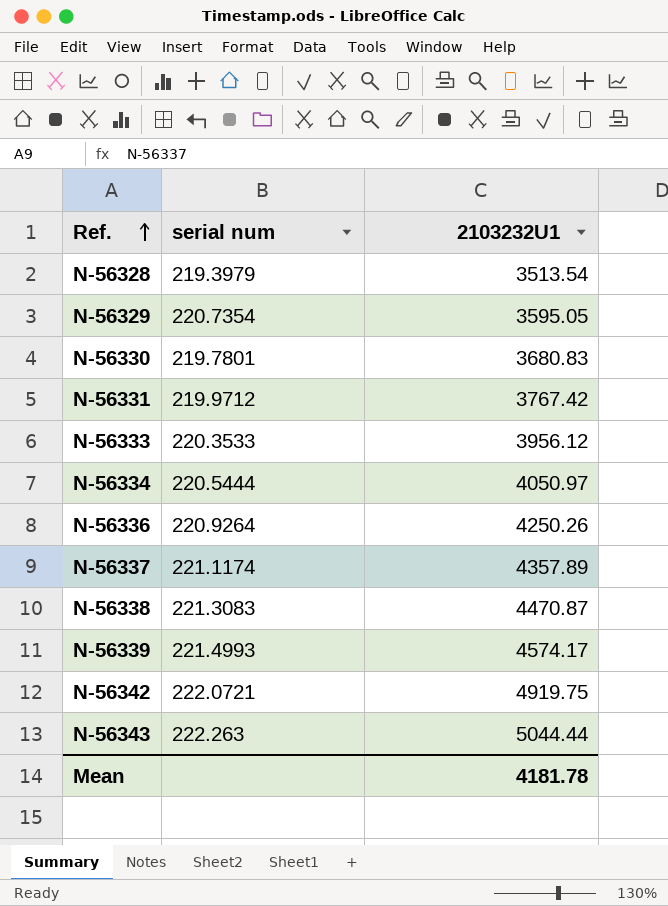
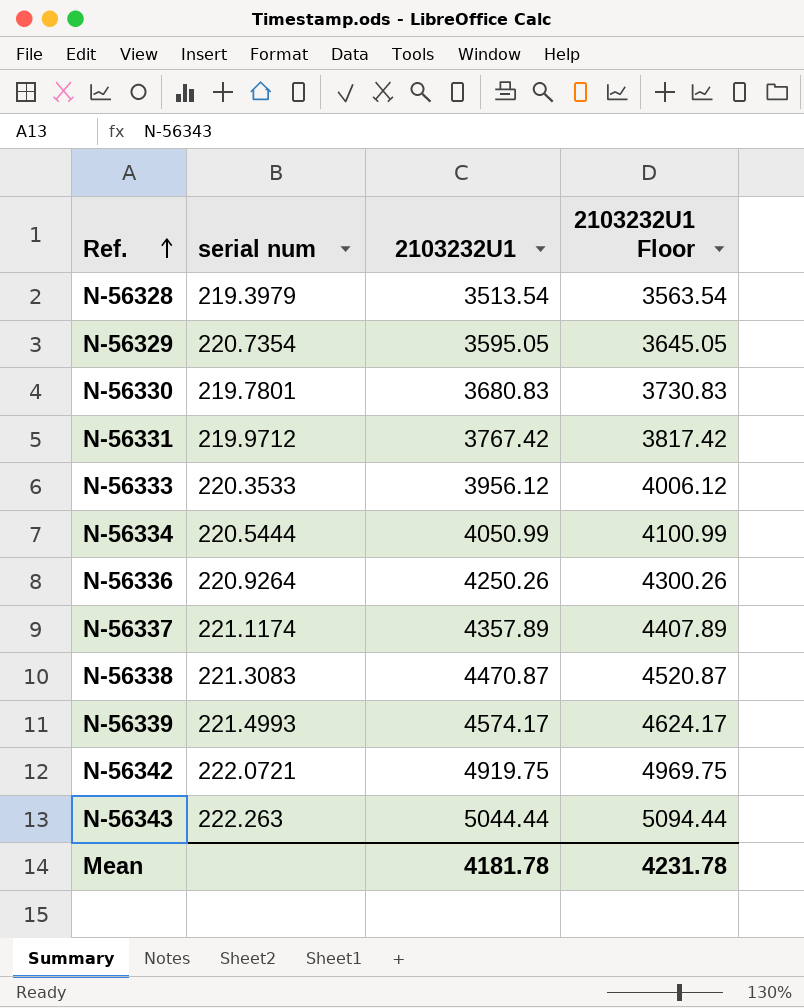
column 2103232U1 Floor | formula: none -> [2103232U1] + 50
N-56334 | 2103232U1: 4050.97 -> 4050.99

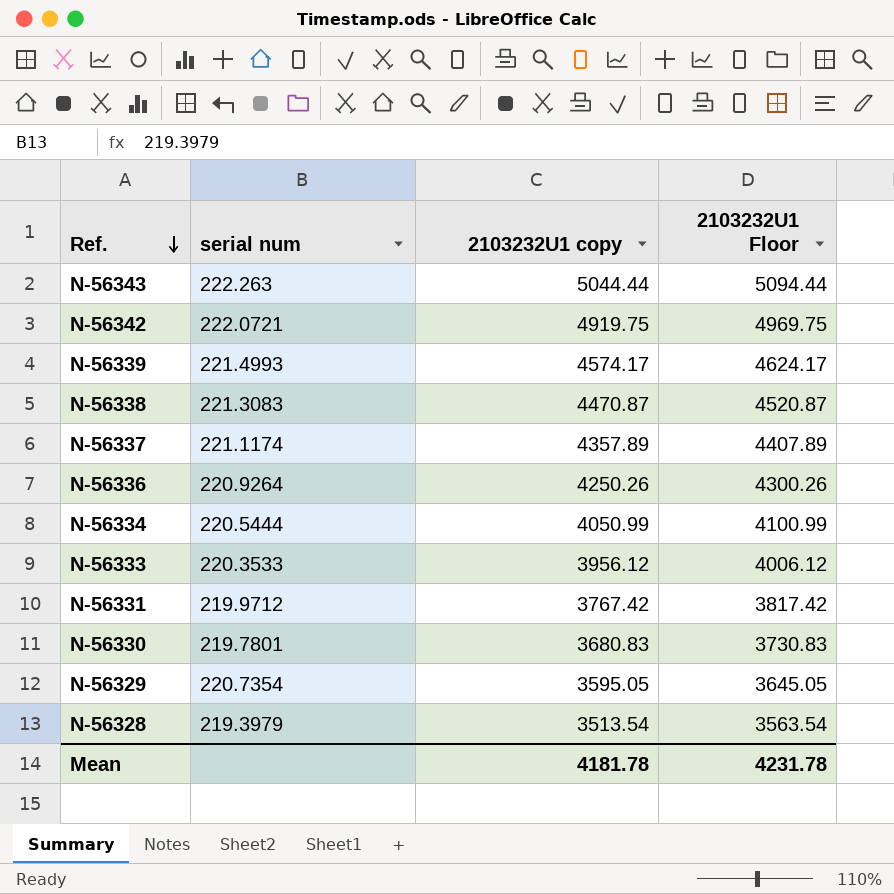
row order: Ref. ascending -> Ref. descending
column name: 2103232U1 -> 2103232U1 copy

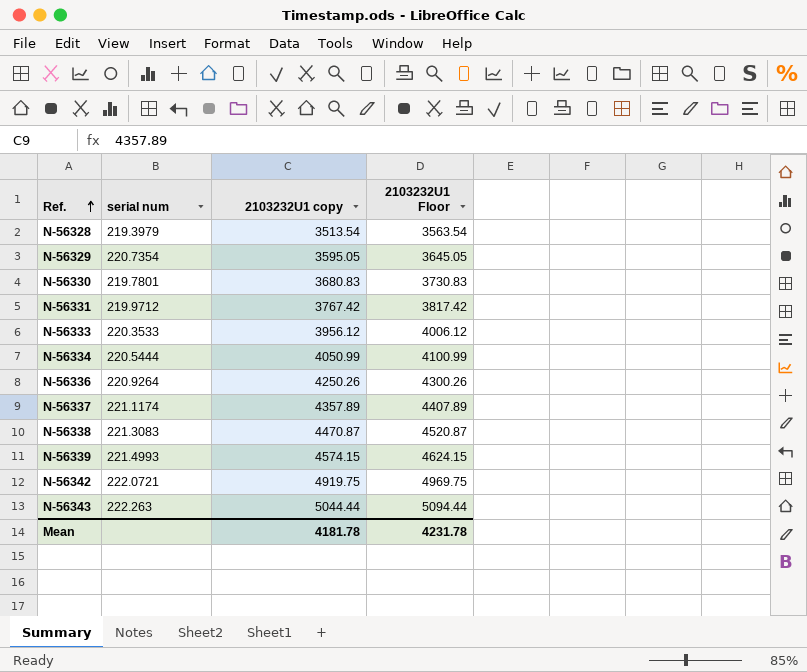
row order: Ref. descending -> Ref. ascending
N-56339 | 2103232U1 copy: 4574.17 -> 4574.15
N-56339 | 2103232U1 Floor: 4624.17 -> 4624.15

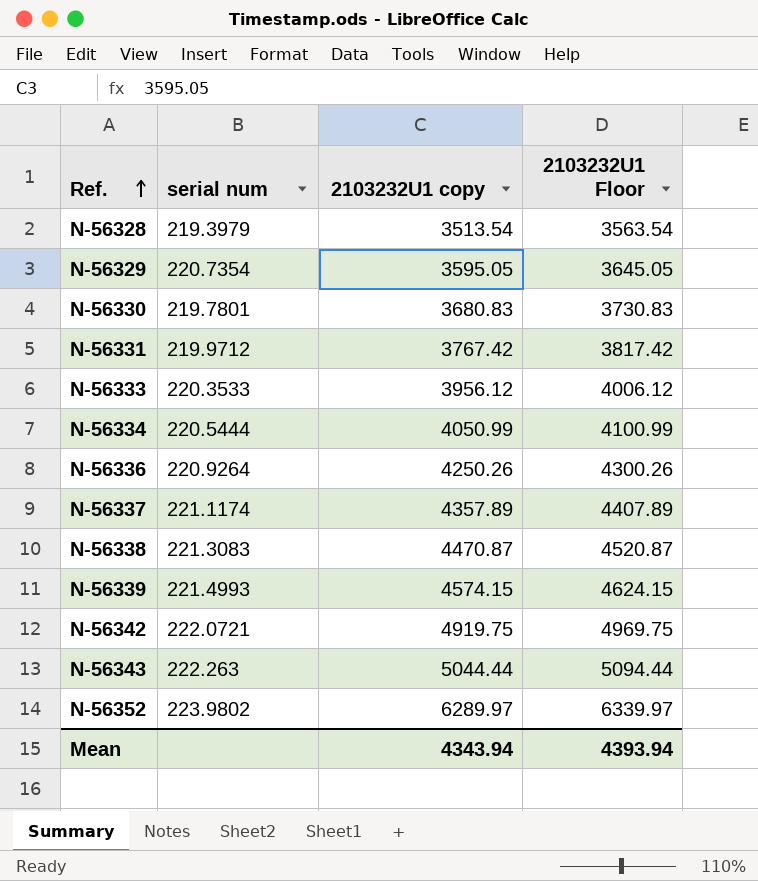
row N-56352: none -> 223.9802 | 6289.97 | 6339.97
Mean | 2103232U1 copy: 4181.78 -> 4343.94
Mean | 2103232U1 Floor: 4231.78 -> 4393.94

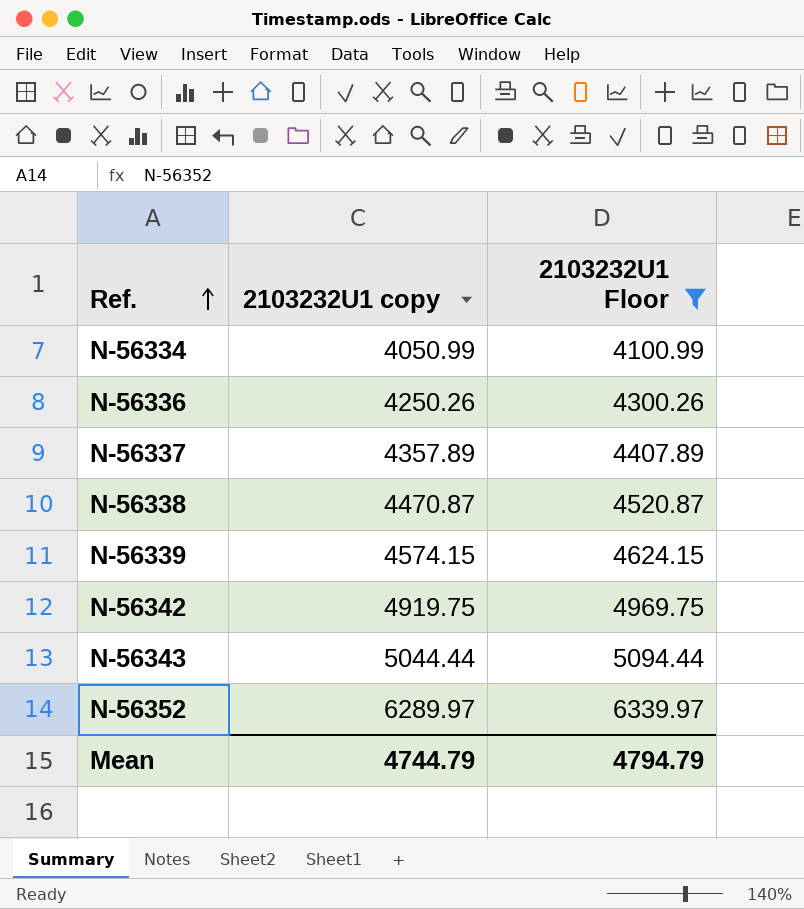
filter: none -> 2103232U1 Floor >= 4100.99
column serial num | position: 2 -> none
Mean | 2103232U1 copy: 4343.94 -> 4744.79
Mean | 2103232U1 Floor: 4393.94 -> 4794.79

